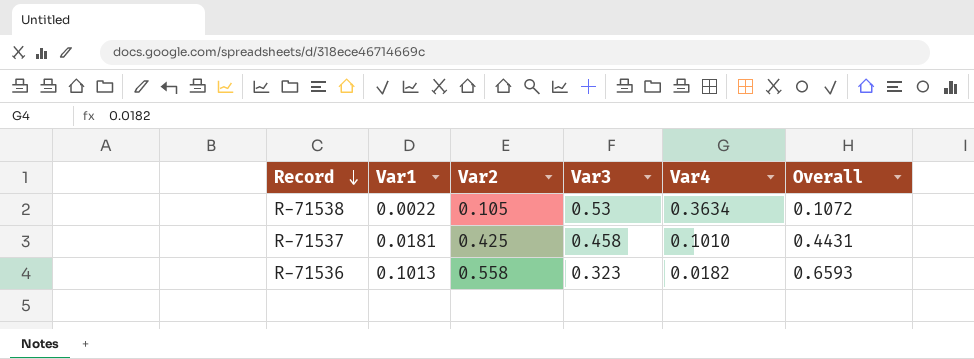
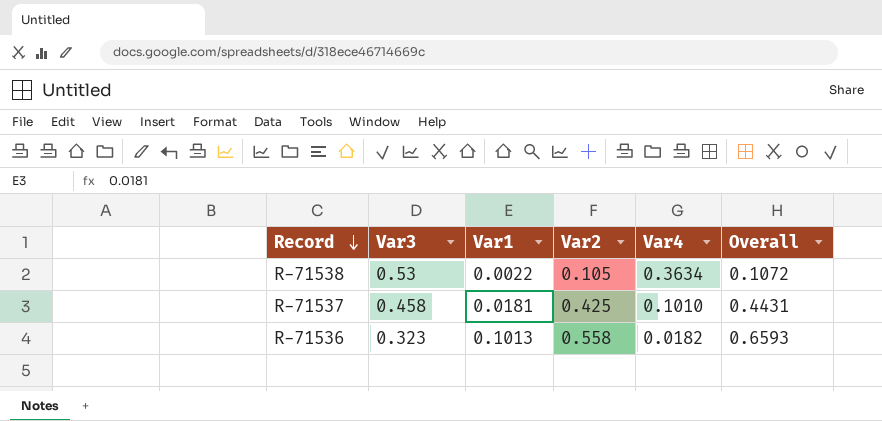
column Var3 | position: 4 -> 2

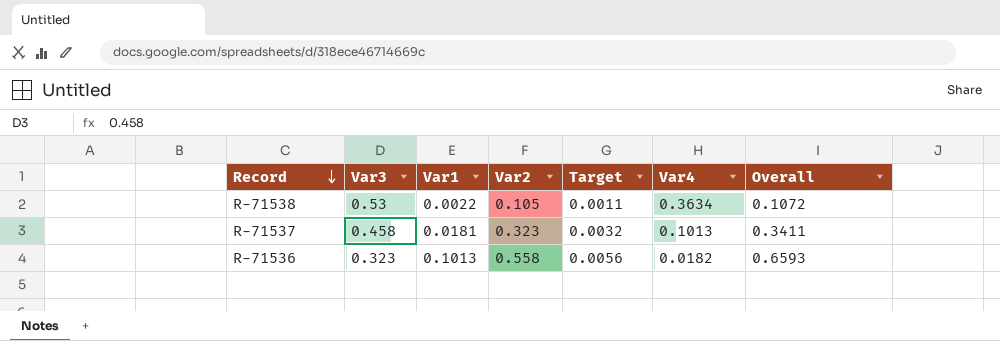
column Target | formula: none -> [Var2] * 0.01
R-71537 | Var2: 0.425 -> 0.323
R-71537 | Var4: 0.1010 -> 0.1013
R-71537 | Overall: 0.4431 -> 0.3411

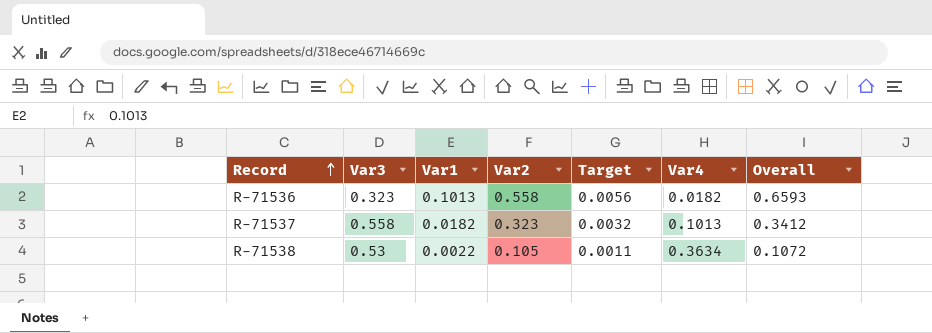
row order: Record descending -> Record ascending
R-71537 | Var3: 0.458 -> 0.558
R-71537 | Var1: 0.0181 -> 0.0182
R-71537 | Overall: 0.3411 -> 0.3412

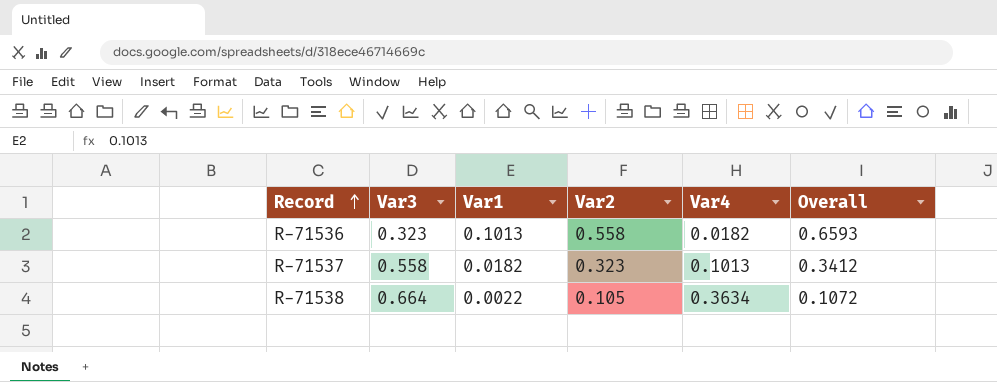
column Target | formula: [Var2] * 0.01 -> none
R-71538 | Var3: 0.53 -> 0.664

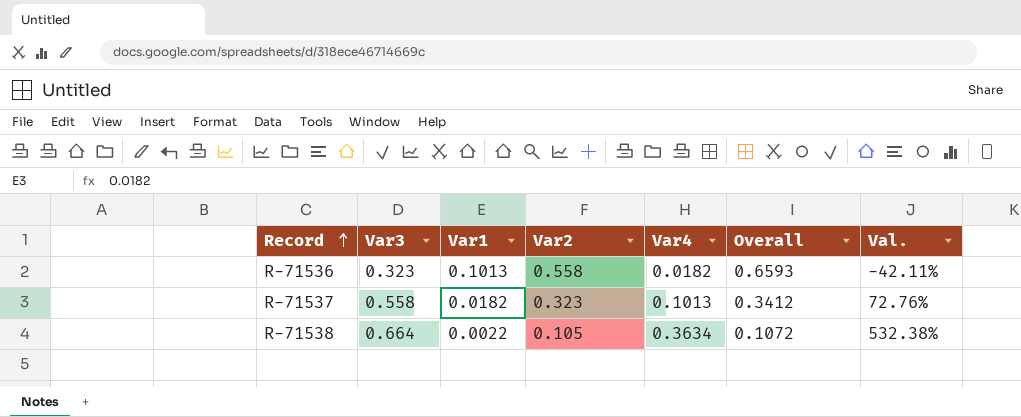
column Val. | formula: none -> ([Var3] - [Var2]) / [Var2]

